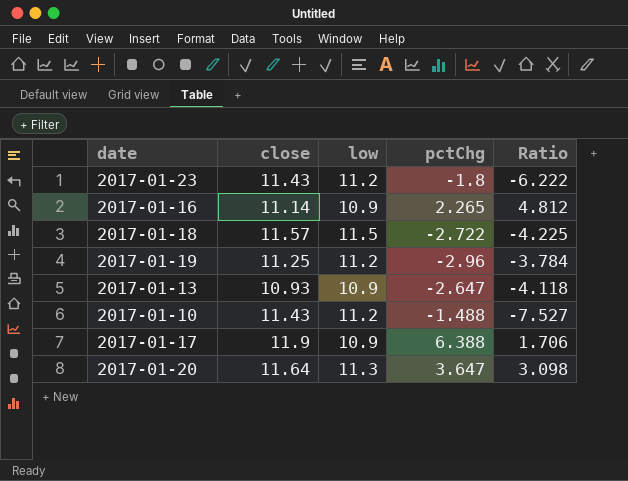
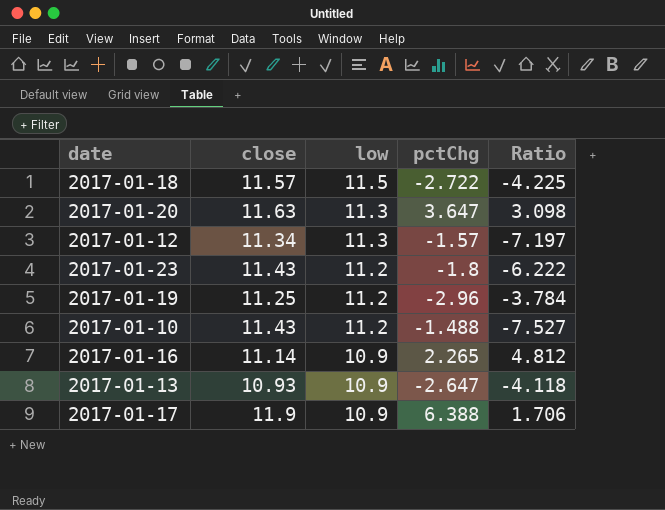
row order: none -> low descending
2017-01-20 | close: 11.64 -> 11.63
row 2017-01-12: none -> 11.34 | 11.3 | -1.57 | -7.197

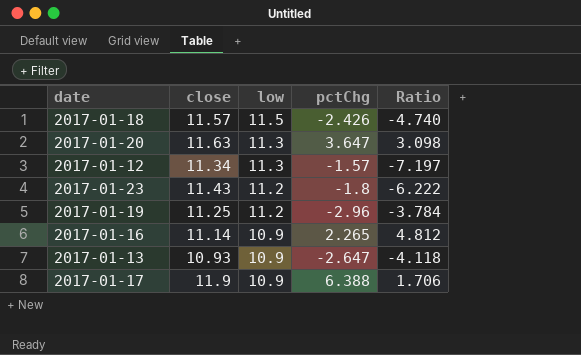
row 2017-01-10: 11.43 | 11.2 | -1.488 | -7.527 -> none
2017-01-18 | pctChg: -2.722 -> -2.426
2017-01-18 | Ratio: -4.225 -> -4.740

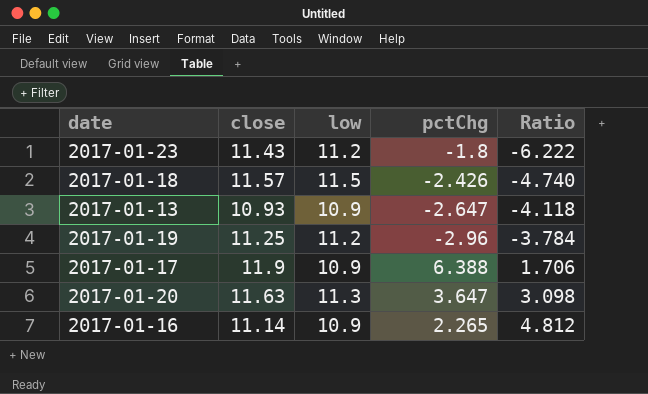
row order: low descending -> Ratio ascending
row 2017-01-12: 11.34 | 11.3 | -1.57 | -7.197 -> none

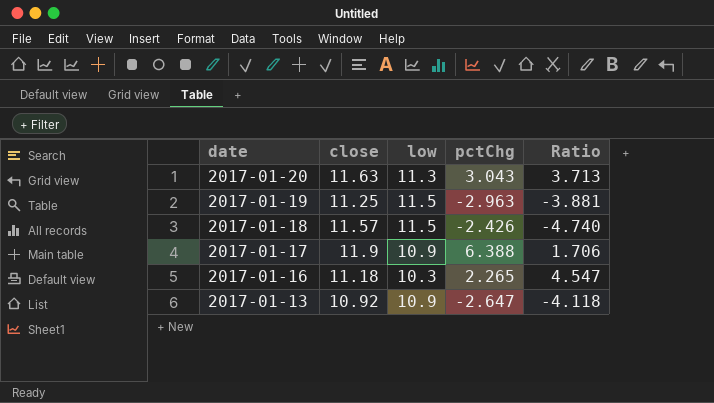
row order: Ratio ascending -> date descending
row 2017-01-23: 11.43 | 11.2 | -1.8 | -6.222 -> none
2017-01-20 | pctChg: 3.647 -> 3.043
2017-01-20 | Ratio: 3.098 -> 3.713
2017-01-19 | low: 11.2 -> 11.5
2017-01-19 | pctChg: -2.96 -> -2.963
2017-01-19 | Ratio: -3.784 -> -3.881
2017-01-16 | close: 11.14 -> 11.18
2017-01-16 | low: 10.9 -> 10.3
2017-01-16 | Ratio: 4.812 -> 4.547
2017-01-13 | close: 10.93 -> 10.92

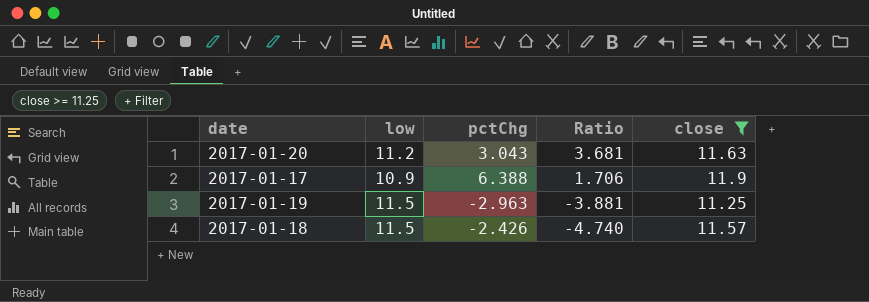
filter: none -> close >= 11.25
row order: date descending -> Ratio descending
column close | position: 2 -> 5
2017-01-20 | low: 11.3 -> 11.2
2017-01-20 | Ratio: 3.713 -> 3.681

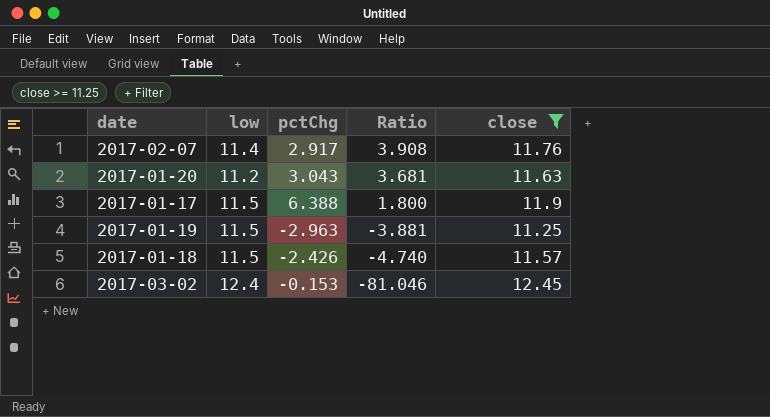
row 2017-02-07: none -> 11.4 | 2.917 | 3.908 | 11.76
2017-01-17 | low: 10.9 -> 11.5
2017-01-17 | Ratio: 1.706 -> 1.800
row 2017-03-02: none -> 12.4 | -0.153 | -81.046 | 12.45

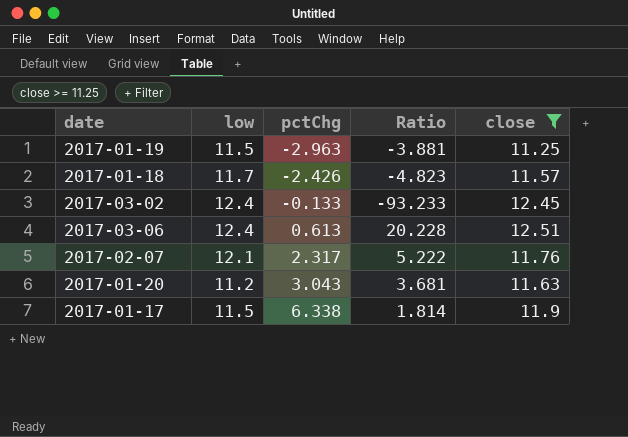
row order: Ratio descending -> pctChg ascending
2017-01-18 | low: 11.5 -> 11.7
2017-01-18 | Ratio: -4.740 -> -4.823
2017-03-02 | pctChg: -0.153 -> -0.133
2017-03-02 | Ratio: -81.046 -> -93.233
row 2017-03-06: none -> 12.4 | 0.613 | 20.228 | 12.51
2017-02-07 | low: 11.4 -> 12.1
2017-02-07 | pctChg: 2.917 -> 2.317
2017-02-07 | Ratio: 3.908 -> 5.222
2017-01-17 | pctChg: 6.388 -> 6.338
2017-01-17 | Ratio: 1.800 -> 1.814

